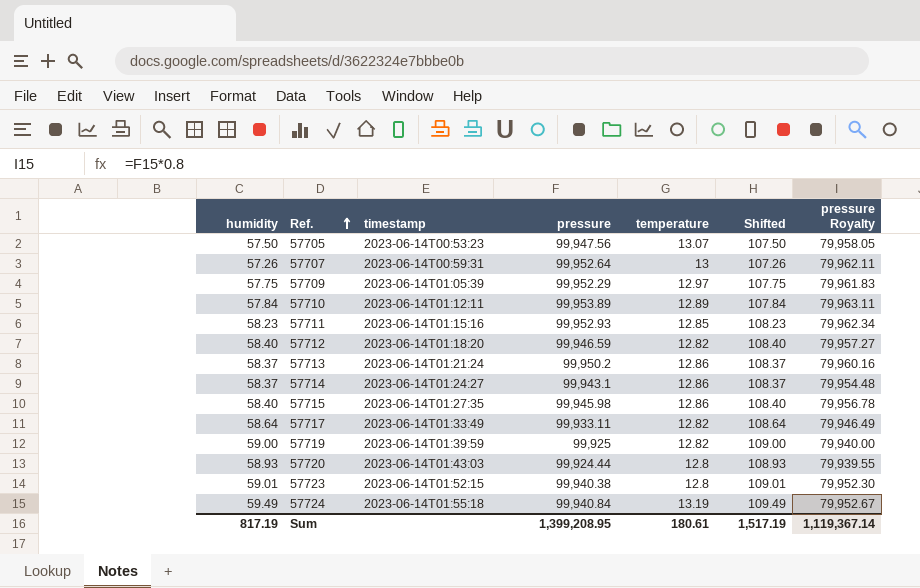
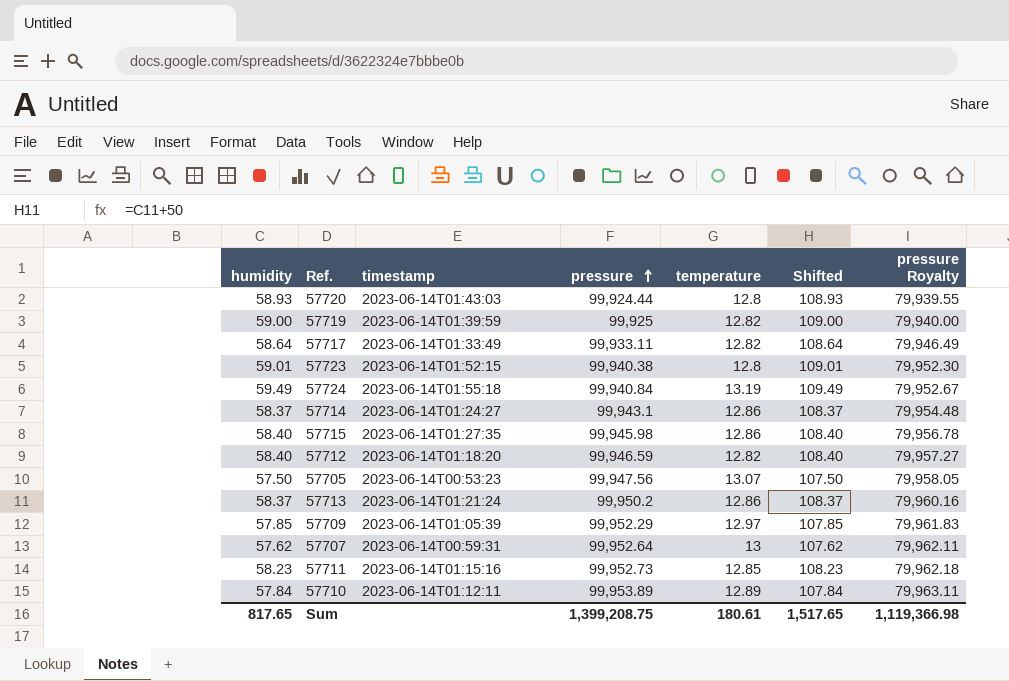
row order: Ref. ascending -> pressure ascending
57709 | humidity: 57.75 -> 57.85
57709 | Shifted: 107.75 -> 107.85
57707 | humidity: 57.26 -> 57.62
57707 | Shifted: 107.26 -> 107.62
57711 | pressure: 99,952.93 -> 99,952.73
57711 | pressure Royalty: 79,962.34 -> 79,962.18
Sum | humidity: 817.19 -> 817.65
Sum | pressure: 1,399,208.95 -> 1,399,208.75
Sum | Shifted: 1,517.19 -> 1,517.65
Sum | pressure Royalty: 1,119,367.14 -> 1,119,366.98

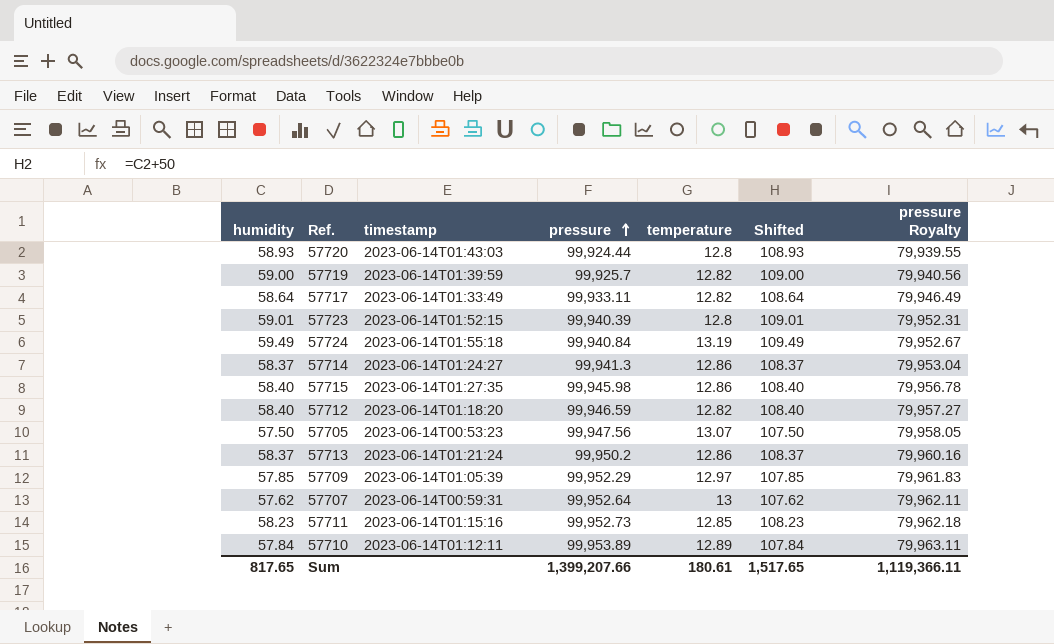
57719 | pressure: 99,925 -> 99,925.7
57719 | pressure Royalty: 79,940.00 -> 79,940.56
57723 | pressure: 99,940.38 -> 99,940.39
57723 | pressure Royalty: 79,952.30 -> 79,952.31
57714 | pressure: 99,943.1 -> 99,941.3
57714 | pressure Royalty: 79,954.48 -> 79,953.04
Sum | pressure: 1,399,208.75 -> 1,399,207.66
Sum | pressure Royalty: 1,119,366.98 -> 1,119,366.11

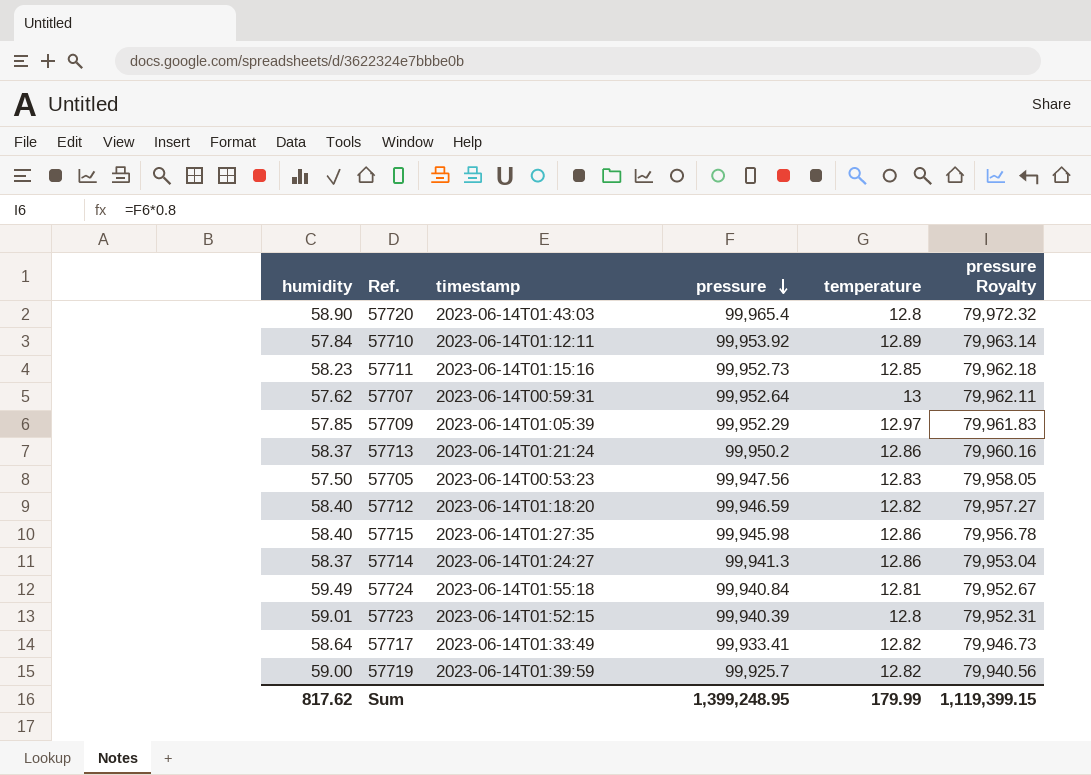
row order: pressure ascending -> pressure descending
column Shifted | formula: [humidity] + 50 -> none
57720 | humidity: 58.93 -> 58.90
57720 | pressure: 99,924.44 -> 99,965.4
57720 | pressure Royalty: 79,939.55 -> 79,972.32
57710 | pressure: 99,953.89 -> 99,953.92
57710 | pressure Royalty: 79,963.11 -> 79,963.14
57705 | temperature: 13.07 -> 12.83
57724 | temperature: 13.19 -> 12.81
57717 | pressure: 99,933.11 -> 99,933.41
57717 | pressure Royalty: 79,946.49 -> 79,946.73
Sum | humidity: 817.65 -> 817.62
Sum | pressure: 1,399,207.66 -> 1,399,248.95
Sum | temperature: 180.61 -> 179.99
Sum | pressure Royalty: 1,119,366.11 -> 1,119,399.15

